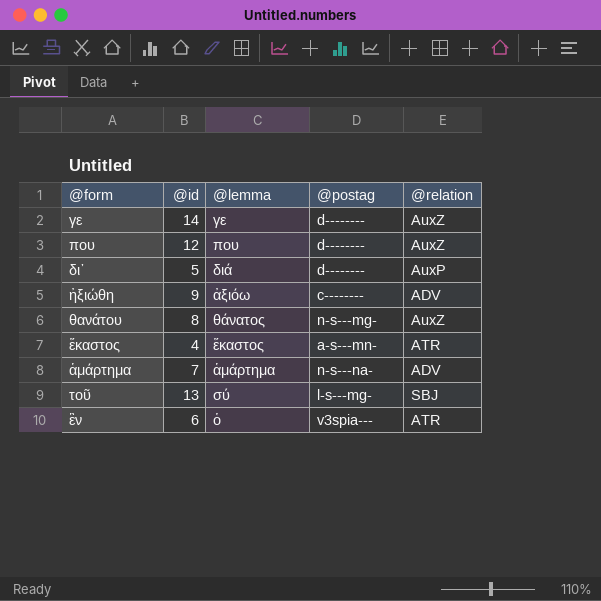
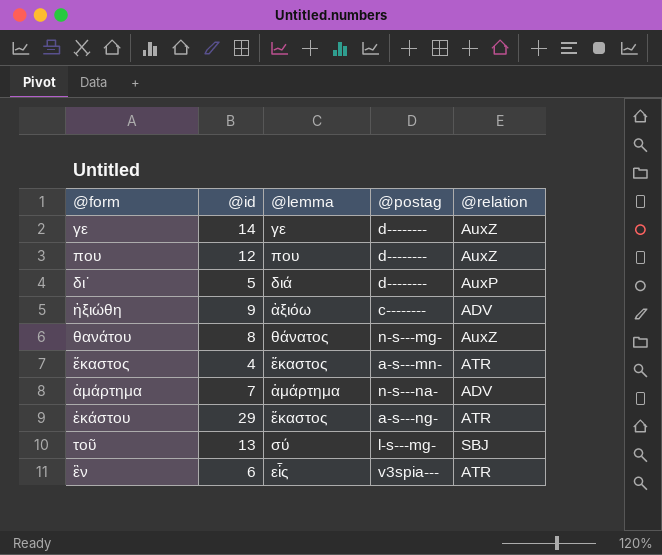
row ἑκάστου: none -> 29 | ἕκαστος | a-s---ng- | ATR
ἓν | @lemma: ὁ -> εἷς

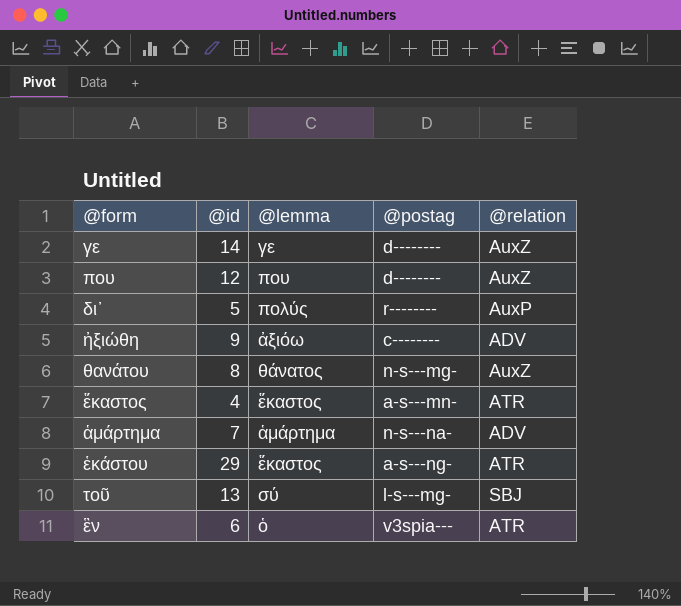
δι᾽ | @lemma: διά -> πολύς
δι᾽ | @postag: d-------- -> r--------
ἓν | @lemma: εἷς -> ὁ

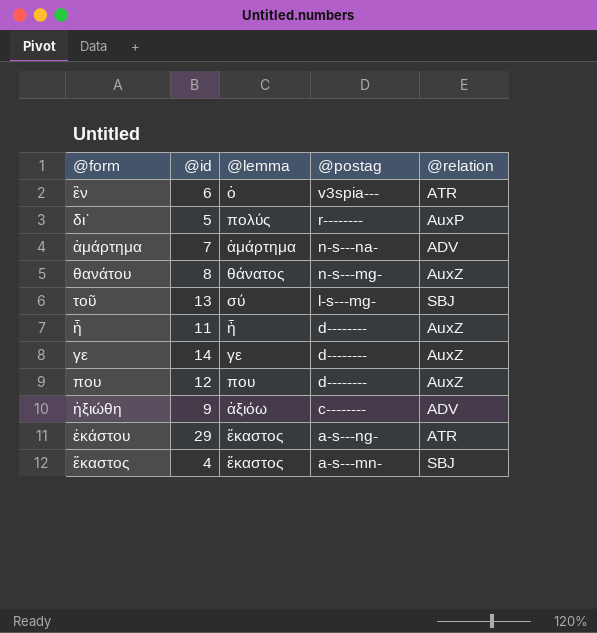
row order: none -> @postag descending
row ἦ: none -> 11 | ἦ | d-------- | AuxZ
ἕκαστος | @relation: ATR -> SBJ

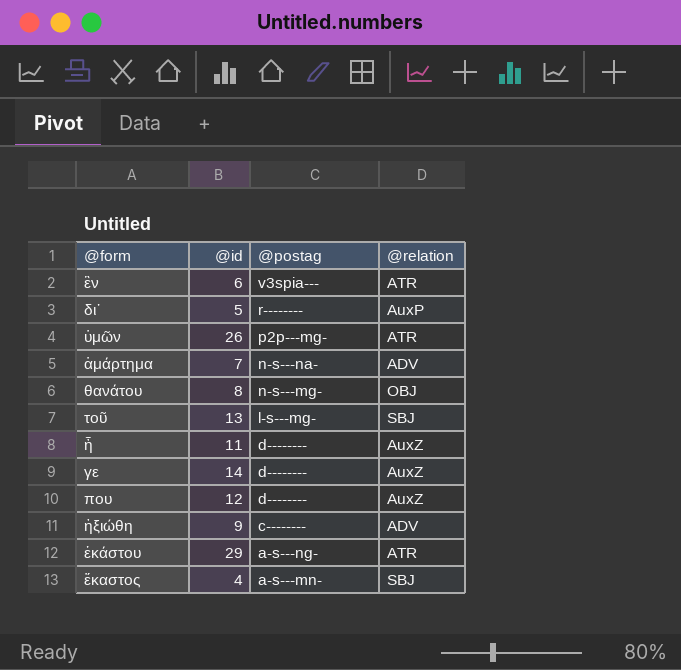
column @lemma | position: 3 -> none
row ὑμῶν: none -> 26 | p2p---mg- | ATR
θανάτου | @relation: AuxZ -> OBJ

